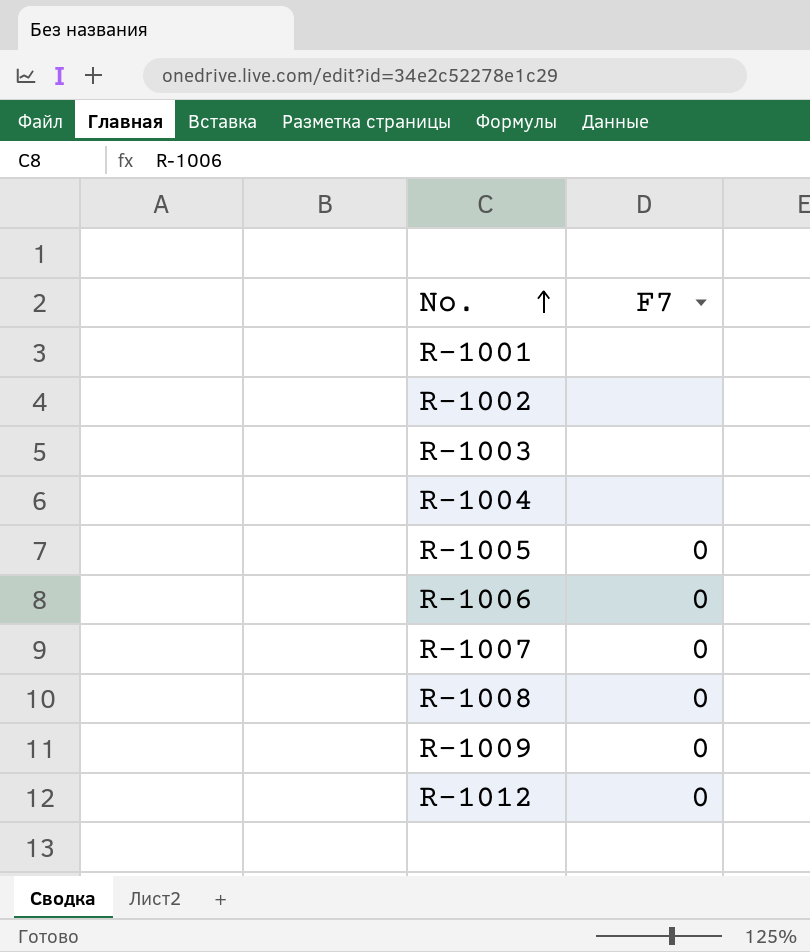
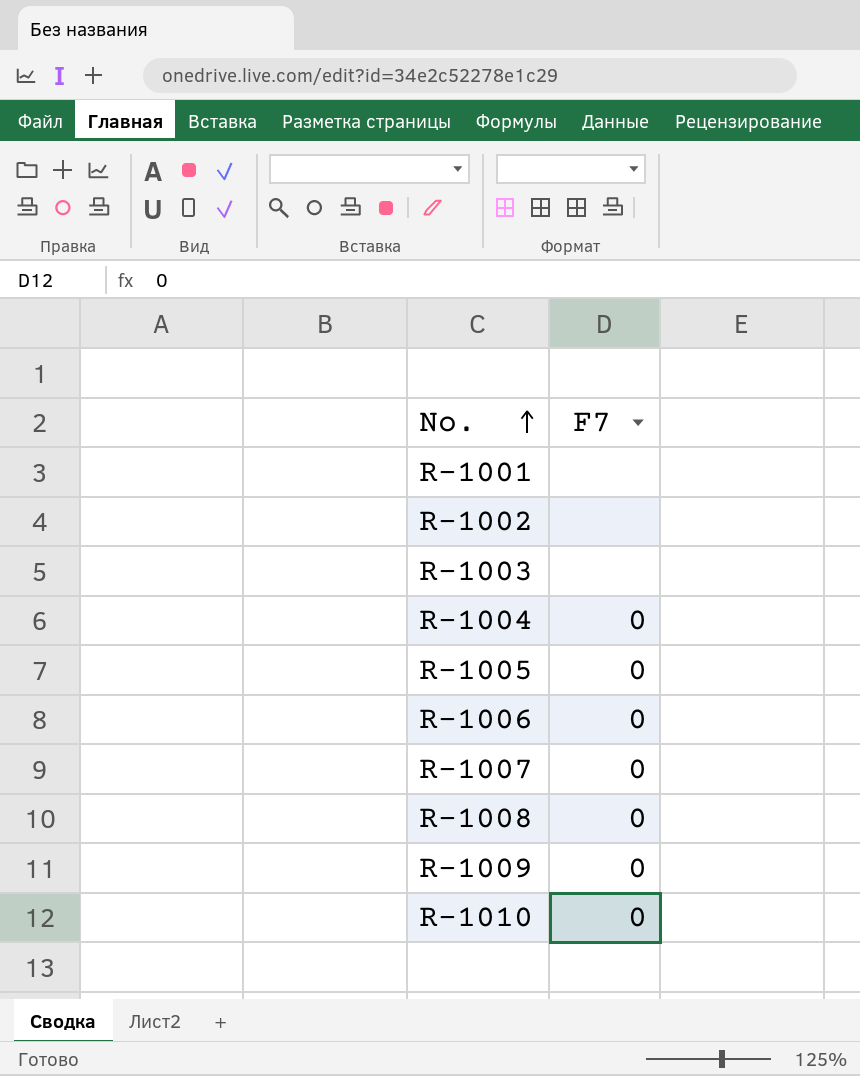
row R-1012: 0 -> none
R-1004 | F7: none -> 0
row R-1010: none -> 0

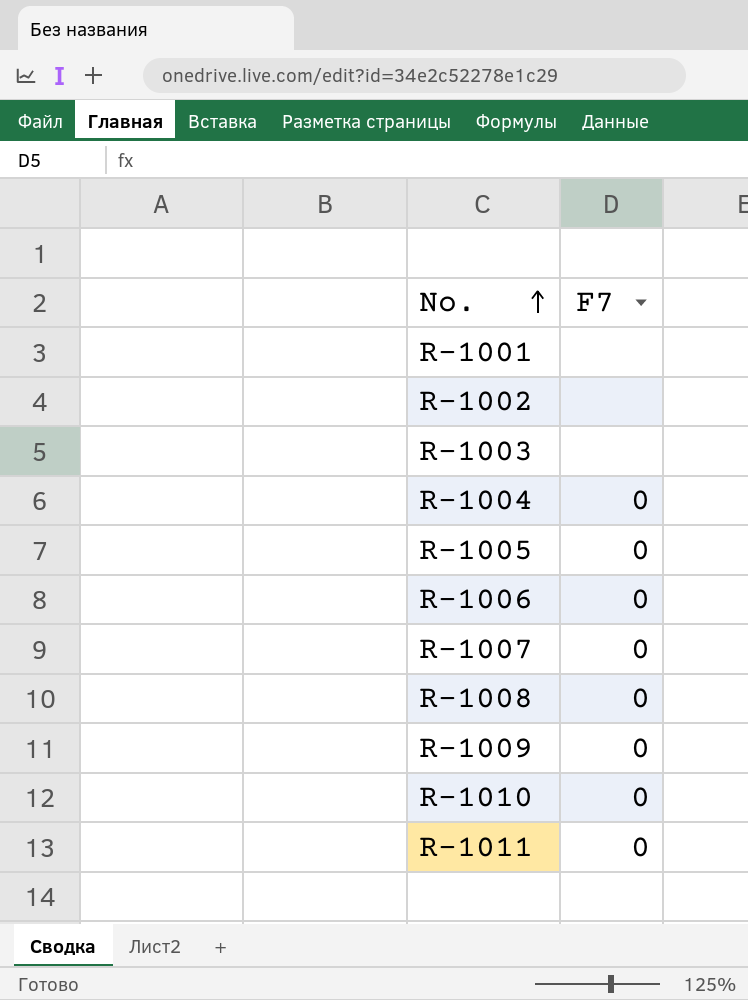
row R-1011: none -> 0

